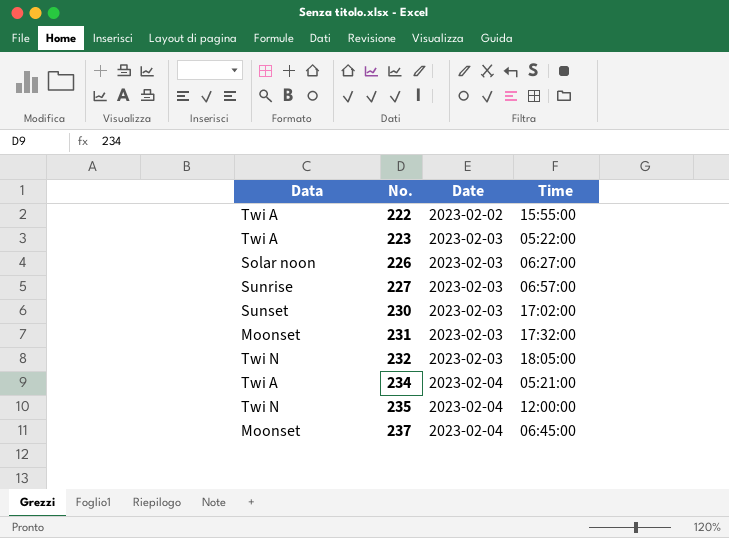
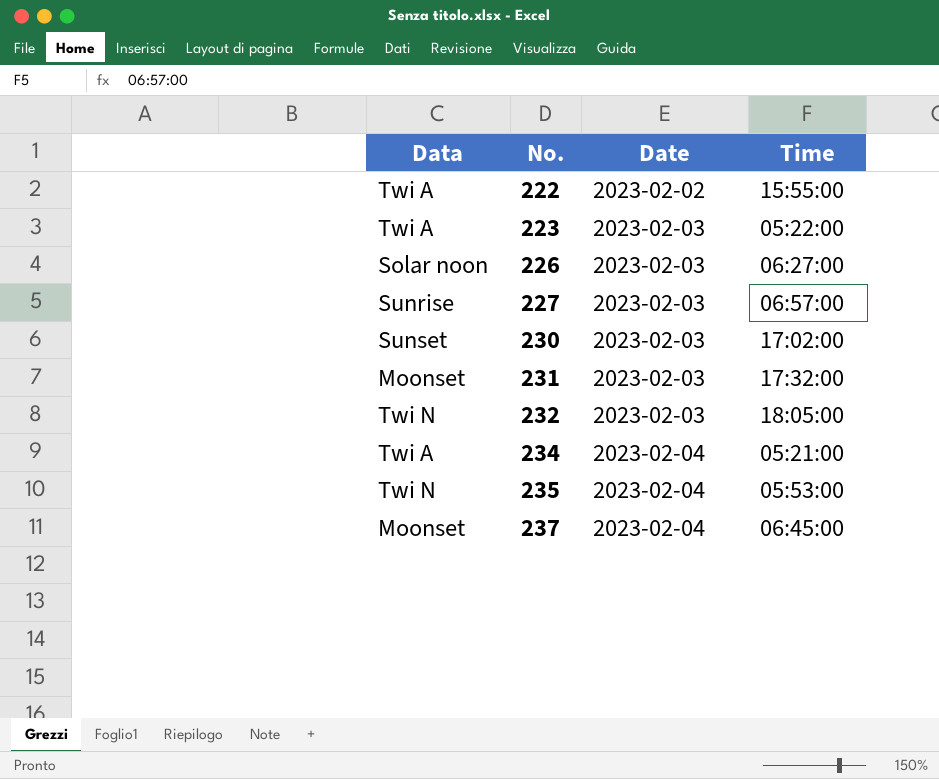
235 | Time: 12:00:00 -> 05:53:00

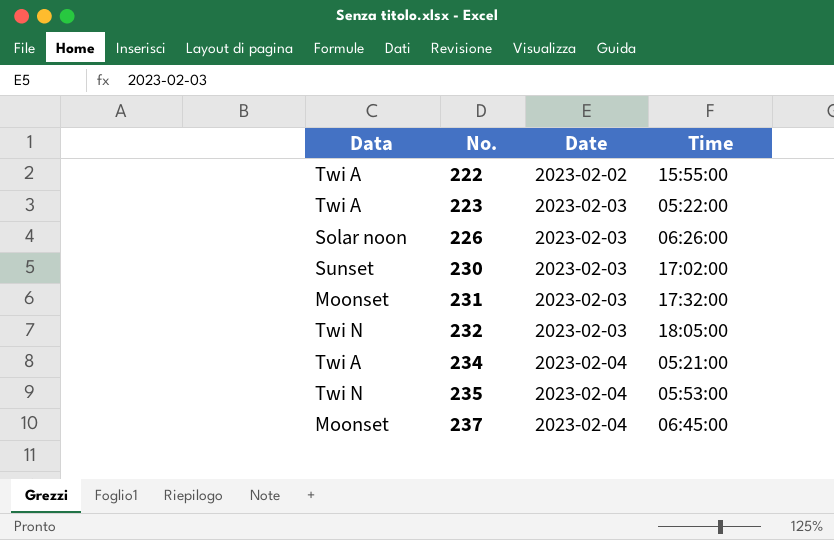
row 227: Sunrise | 2023-02-03 | 06:57:00 -> none
226 | Time: 06:27:00 -> 06:26:00

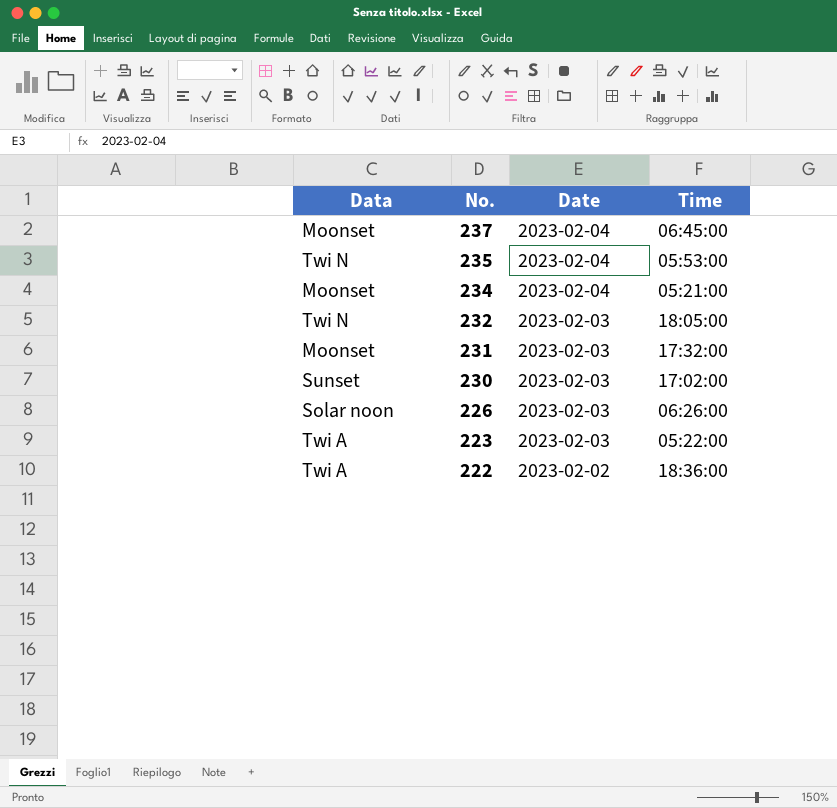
row order: No. ascending -> No. descending
234 | Data: Twi A -> Moonset
222 | Time: 15:55:00 -> 18:36:00

